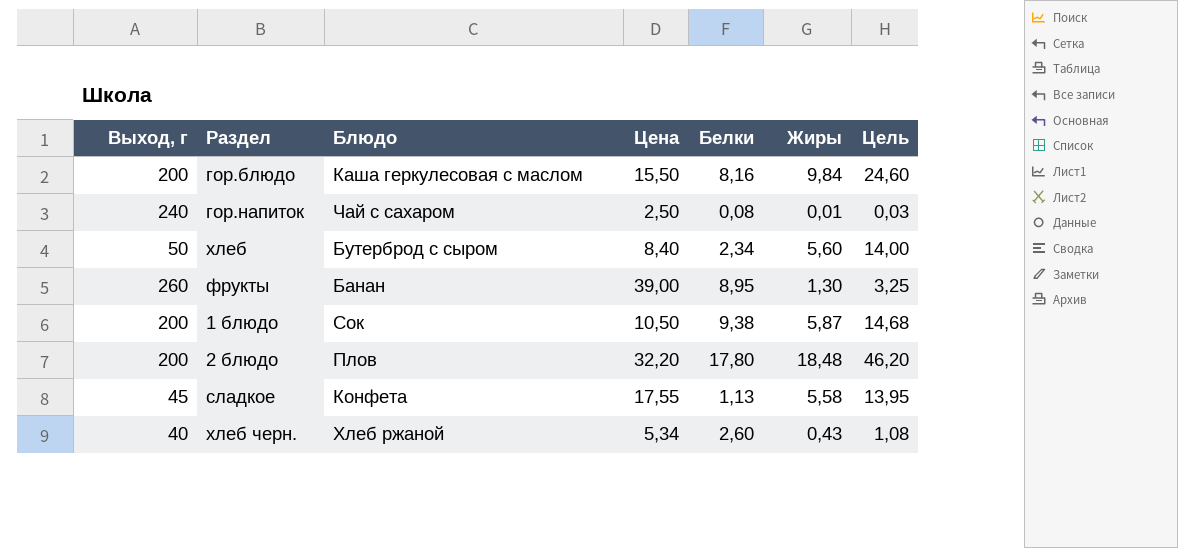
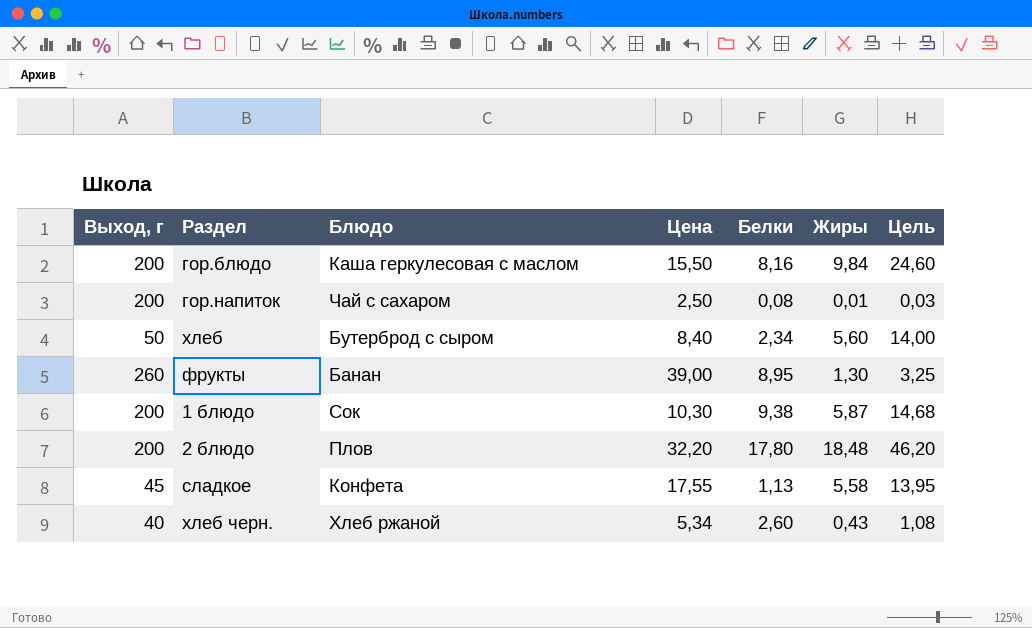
гор.напиток | Выход, г: 240 -> 200
1 блюдо | Цена: 10,50 -> 10,30

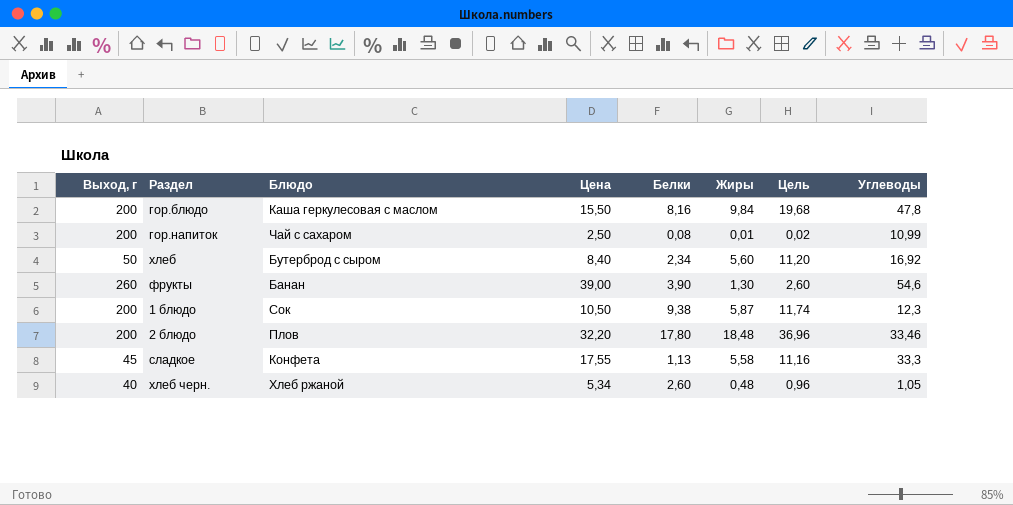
column Цель | formula: [Жиры] * 2,5 -> [Жиры] * 2
column Углеводы | position: none -> 8
фрукты | Белки: 8,95 -> 3,90
1 блюдо | Цена: 10,30 -> 10,50
хлеб черн. | Жиры: 0,43 -> 0,48

